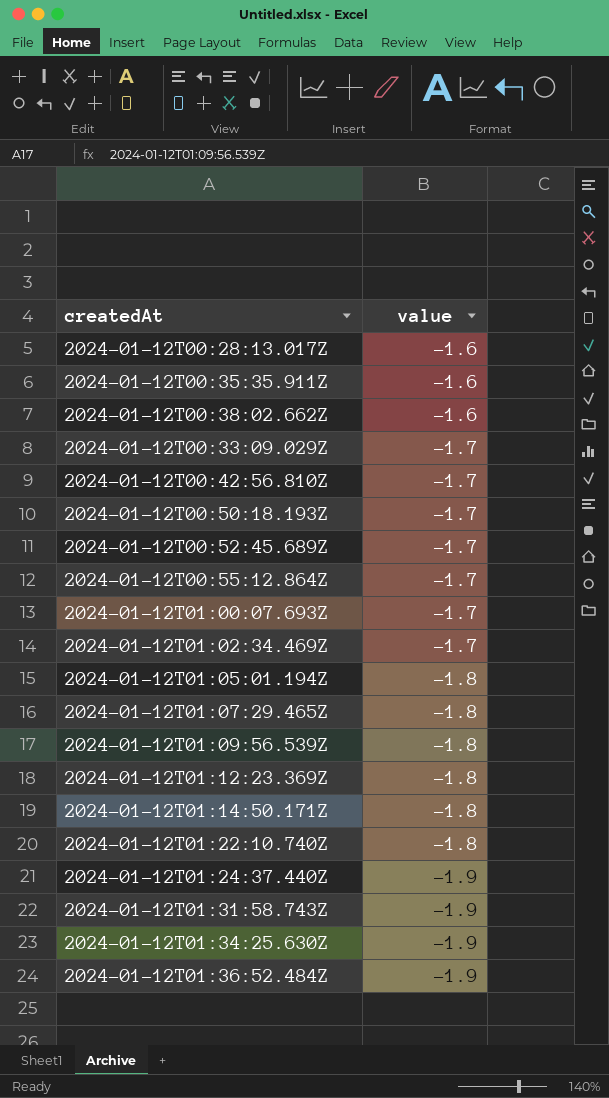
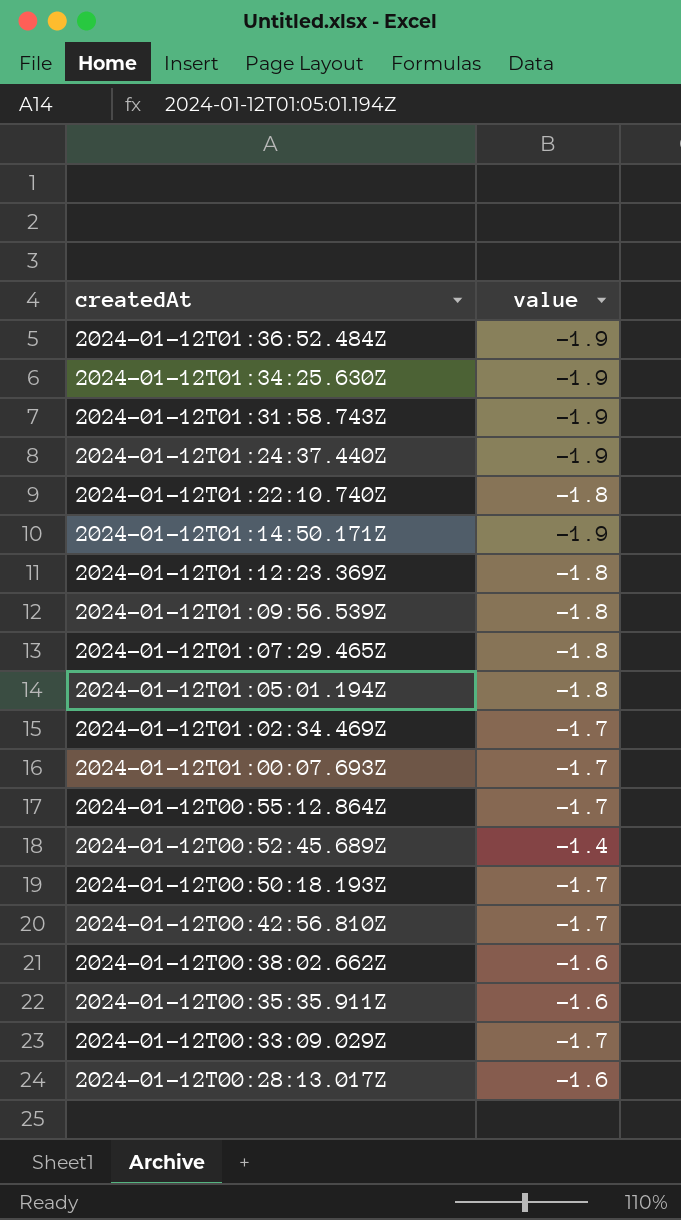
row order: value descending -> createdAt descending
2024-01-12T01:14:50.171Z | value: -1.8 -> -1.9
2024-01-12T00:52:45.689Z | value: -1.7 -> -1.4

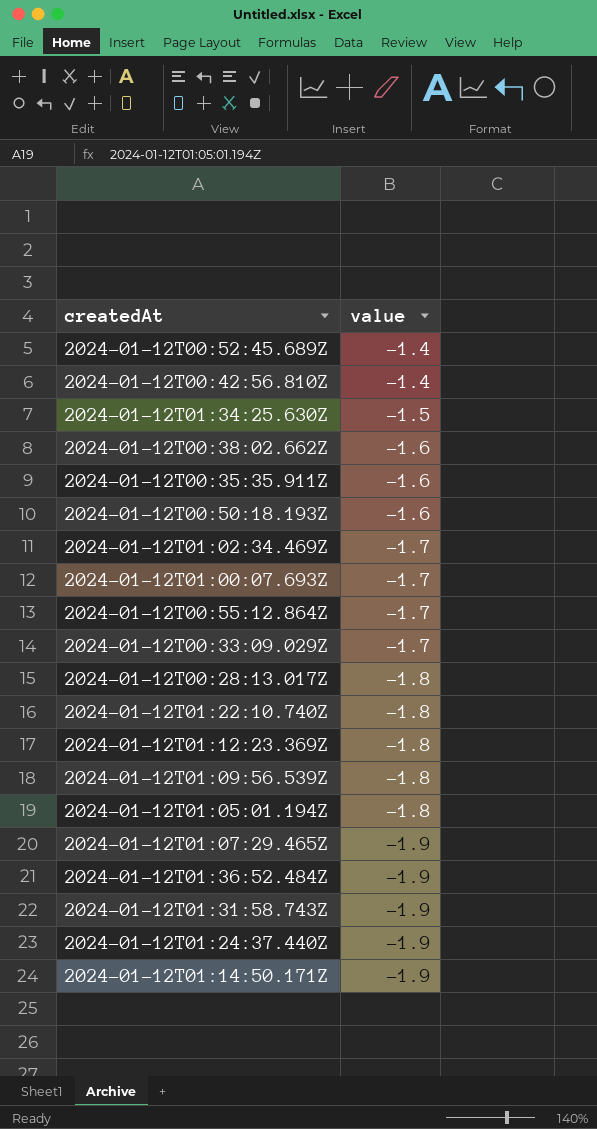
row order: createdAt descending -> value descending
2024-01-12T00:42:56.810Z | value: -1.7 -> -1.4
2024-01-12T01:34:25.630Z | value: -1.9 -> -1.5
2024-01-12T00:50:18.193Z | value: -1.7 -> -1.6
2024-01-12T00:28:13.017Z | value: -1.6 -> -1.8
2024-01-12T01:07:29.465Z | value: -1.8 -> -1.9

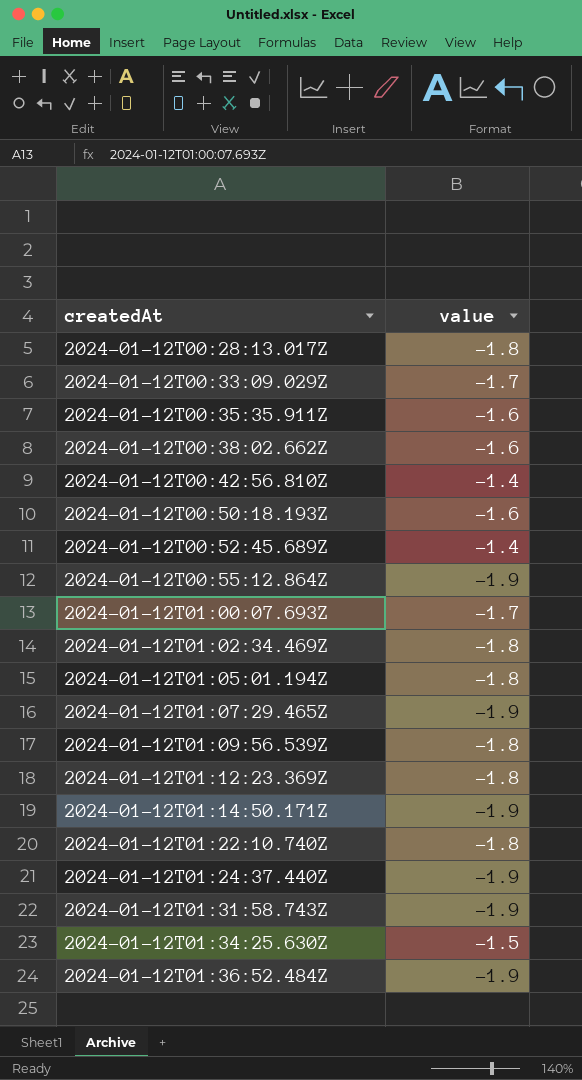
row order: value descending -> createdAt ascending
2024-01-12T00:55:12.864Z | value: -1.7 -> -1.9
2024-01-12T01:02:34.469Z | value: -1.7 -> -1.8

